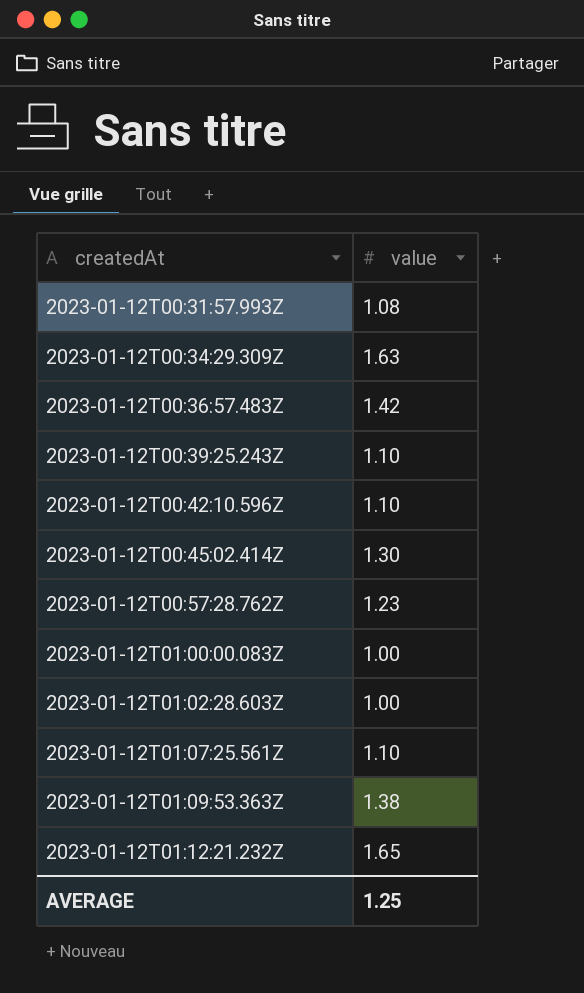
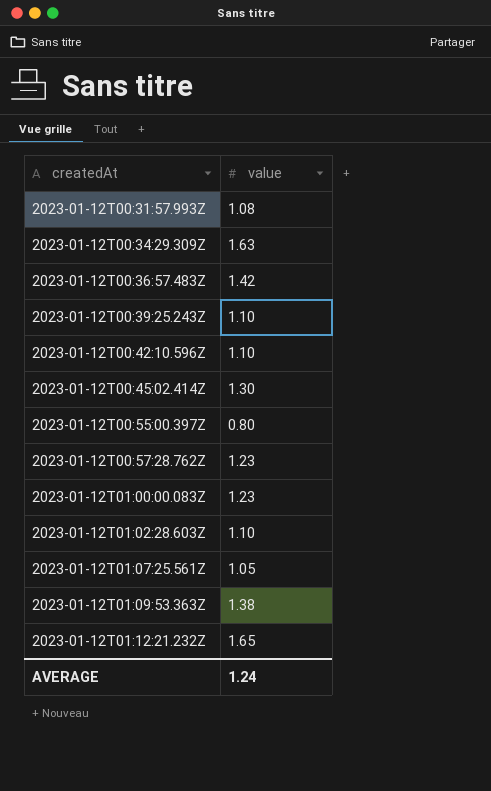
row 2023-01-12T00:55:00.397Z: none -> 0.80
2023-01-12T01:00:00.083Z | value: 1.00 -> 1.23
2023-01-12T01:02:28.603Z | value: 1.00 -> 1.10
2023-01-12T01:07:25.561Z | value: 1.10 -> 1.05
AVERAGE | value: 1.25 -> 1.24

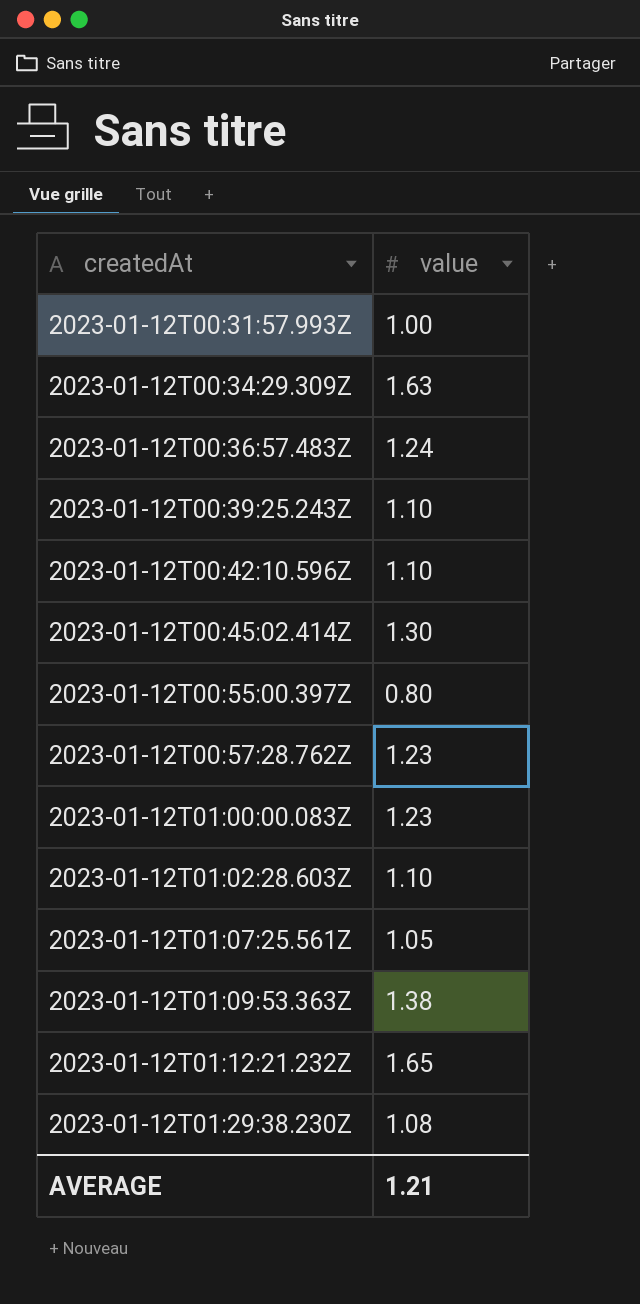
2023-01-12T00:31:57.993Z | value: 1.08 -> 1.00
2023-01-12T00:36:57.483Z | value: 1.42 -> 1.24
row 2023-01-12T01:29:38.230Z: none -> 1.08
AVERAGE | value: 1.24 -> 1.21

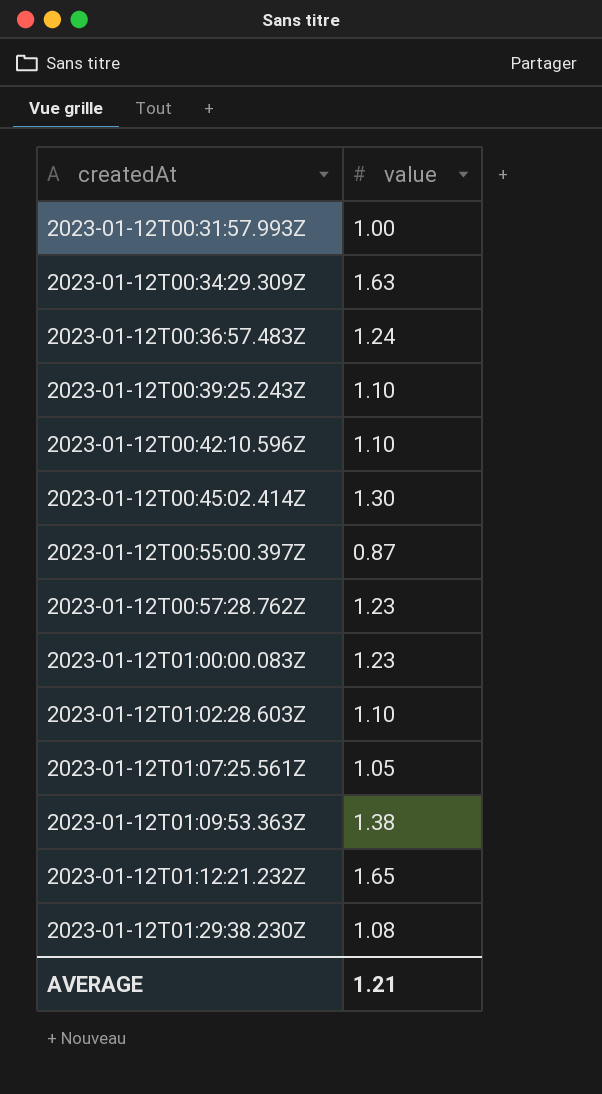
2023-01-12T00:55:00.397Z | value: 0.80 -> 0.87

